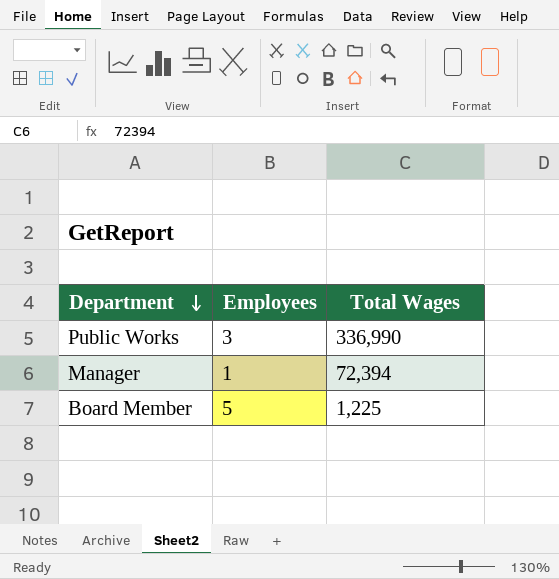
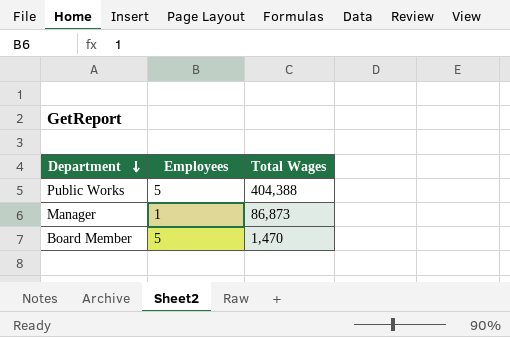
Public Works | Employees: 3 -> 5
Public Works | Total Wages: 336,990 -> 404,388
Manager | Total Wages: 72,394 -> 86,873
Board Member | Total Wages: 1,225 -> 1,470

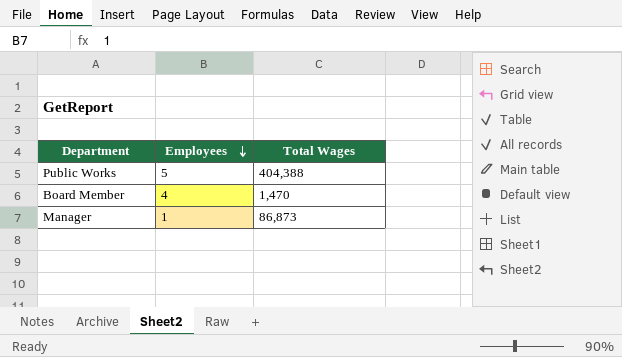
row order: Department descending -> Employees descending
Board Member | Employees: 5 -> 4

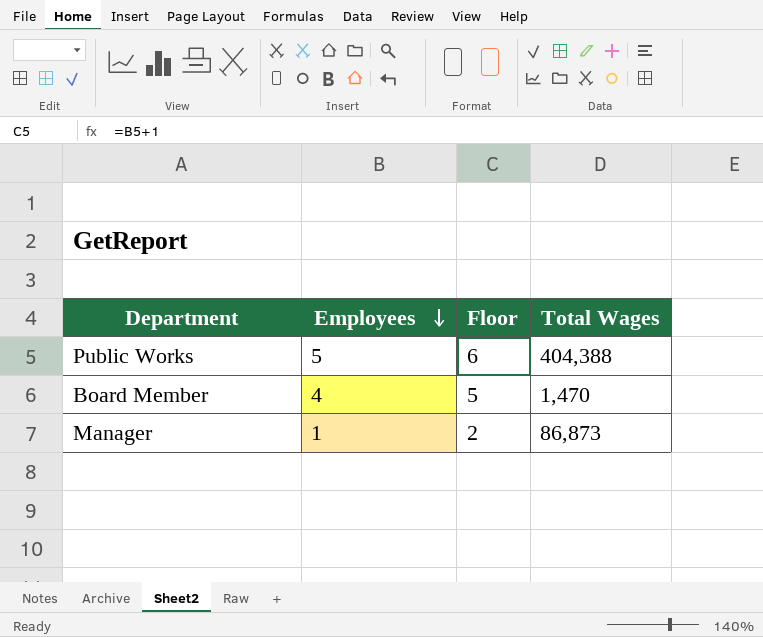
column Floor | formula: none -> [Employees] + 1

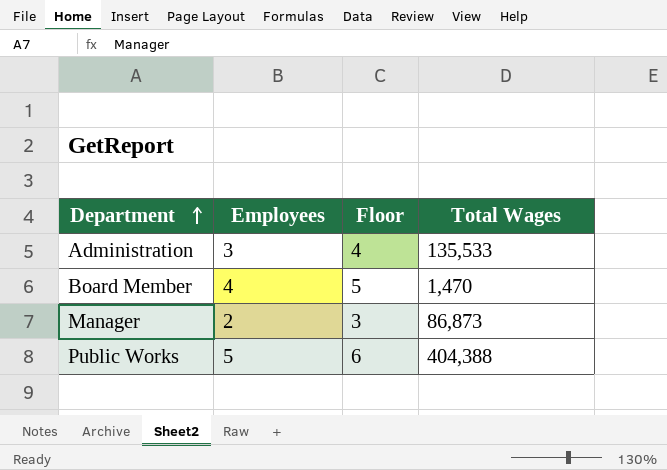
row order: Employees descending -> Department ascending
row Administration: none -> 3 | 4 | 135,533
Manager | Employees: 1 -> 2
Manager | Floor: 2 -> 3

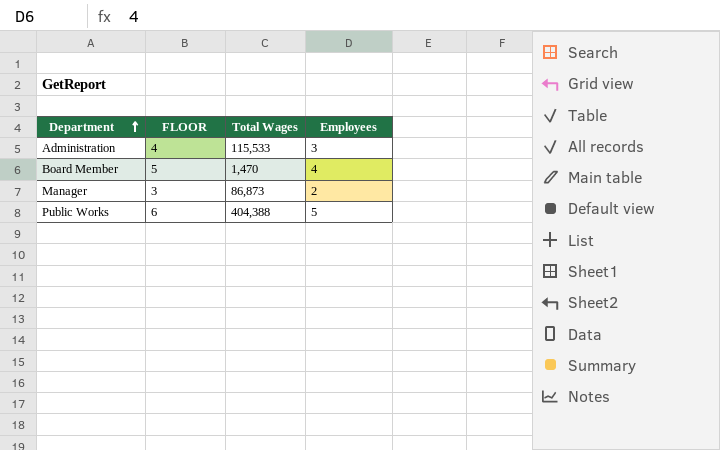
column name: Floor -> FLOOR
column Employees | position: 2 -> 4
Administration | Total Wages: 135,533 -> 115,533

